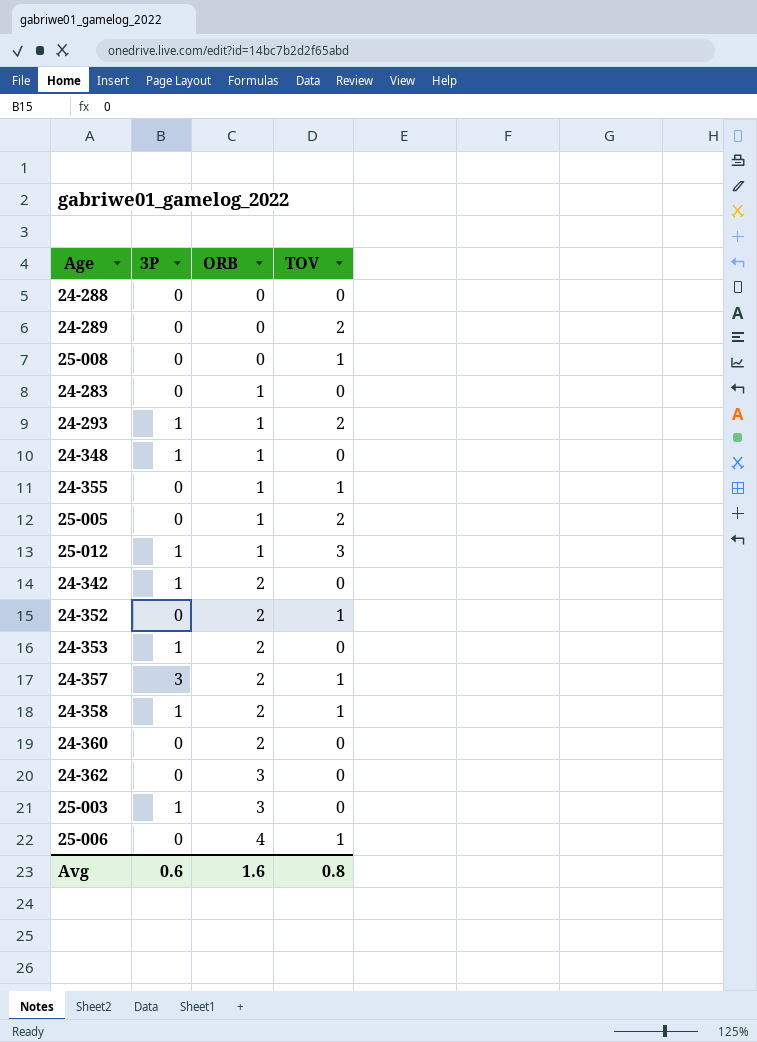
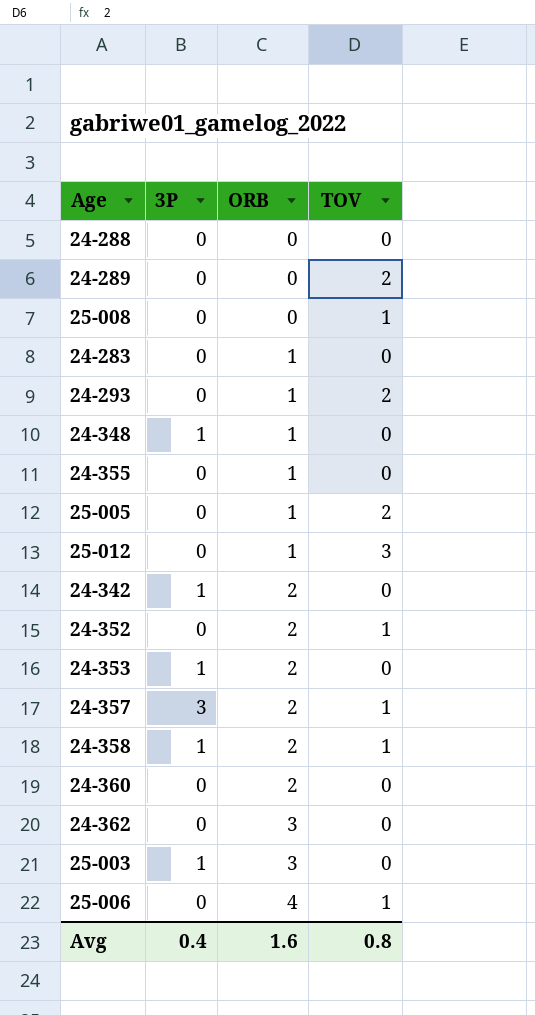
24-293 | 3P: 1 -> 0
24-355 | TOV: 1 -> 0
25-012 | 3P: 1 -> 0
Avg | 3P: 0.6 -> 0.4

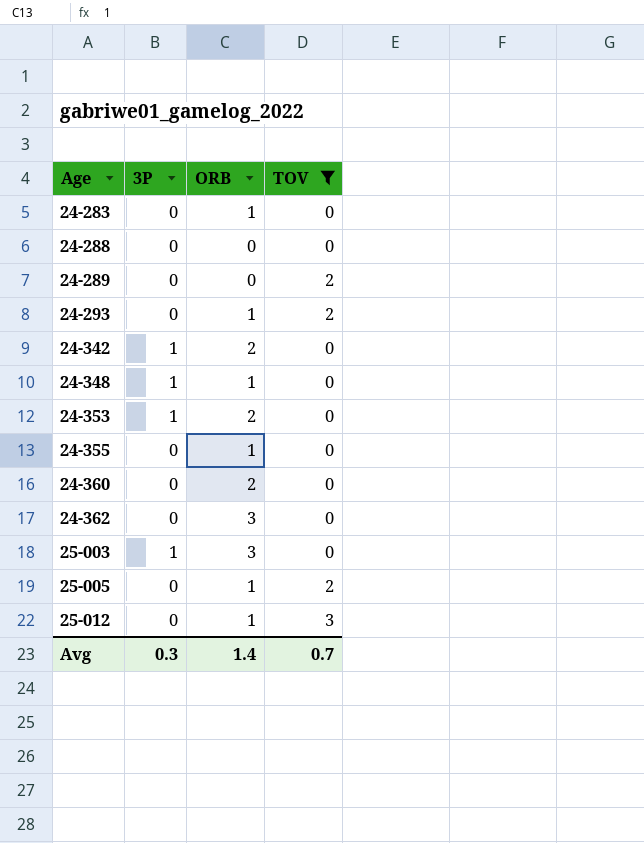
filter: none -> TOV != 1
row order: ORB ascending -> Age ascending
Avg | 3P: 0.4 -> 0.3
Avg | ORB: 1.6 -> 1.4
Avg | TOV: 0.8 -> 0.7

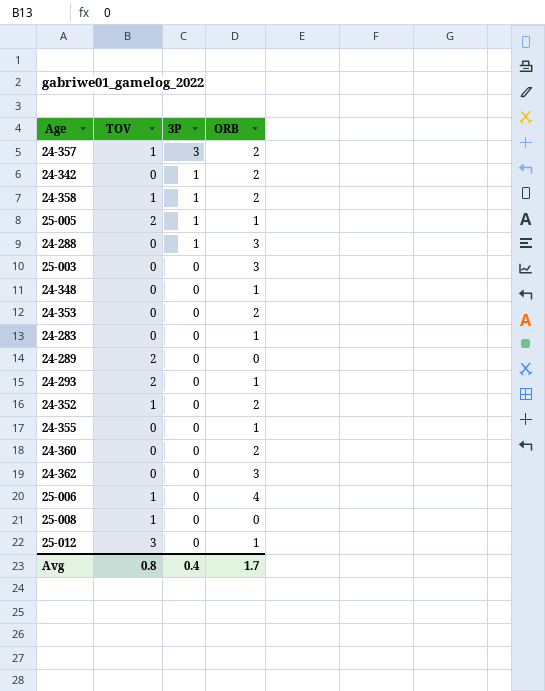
filter: TOV != 1 -> none
row order: Age ascending -> 3P descending
column TOV | position: 4 -> 2
25-005 | 3P: 0 -> 1
24-288 | 3P: 0 -> 1
24-288 | ORB: 0 -> 3
25-003 | 3P: 1 -> 0
24-348 | 3P: 1 -> 0
24-353 | 3P: 1 -> 0
Avg | TOV: 0.7 -> 0.8
Avg | 3P: 0.3 -> 0.4
Avg | ORB: 1.4 -> 1.7

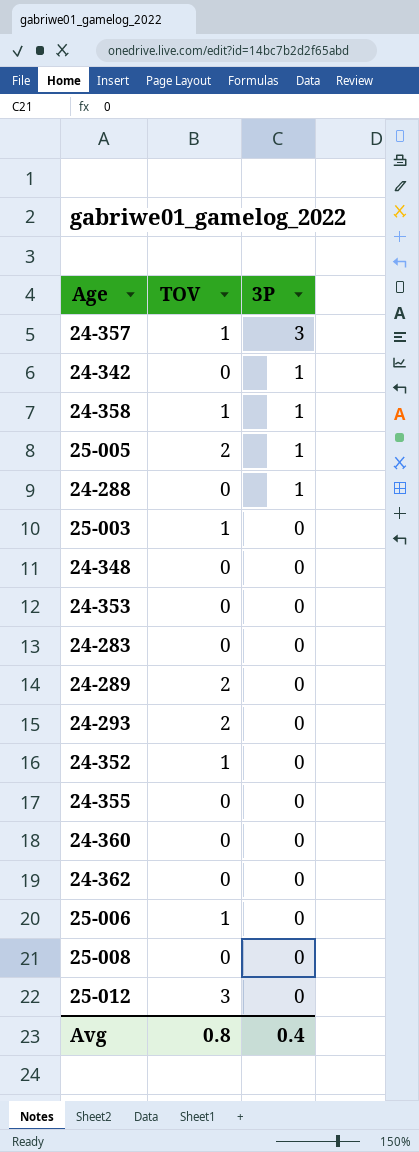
column ORB | position: 4 -> none
25-003 | TOV: 0 -> 1
25-008 | TOV: 1 -> 0

